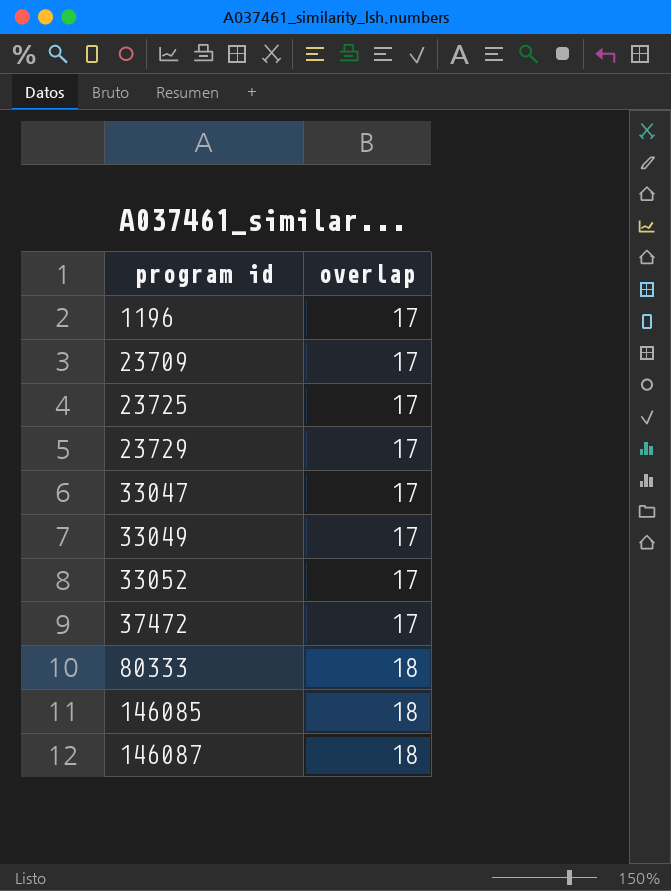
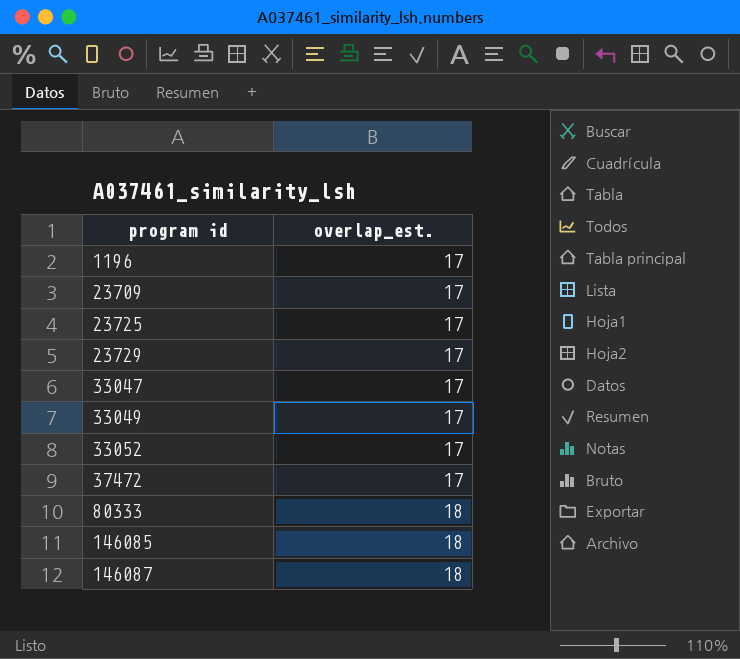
column name: overlap -> overlap_est.

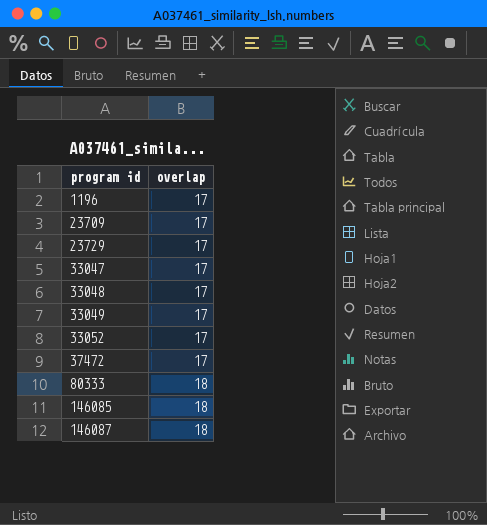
column name: overlap_est. -> overlap
row 23725: 17 -> none
row 33048: none -> 17

